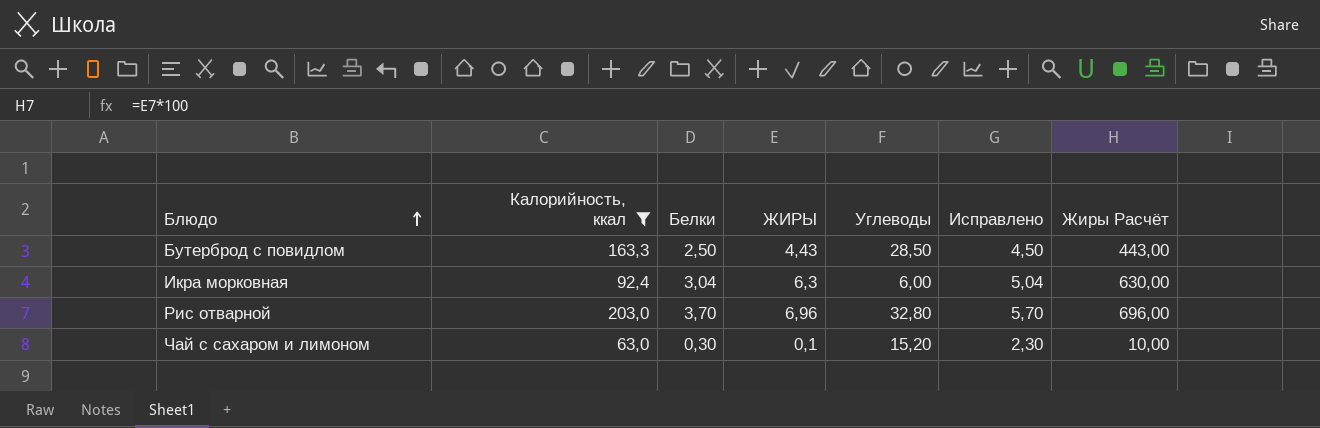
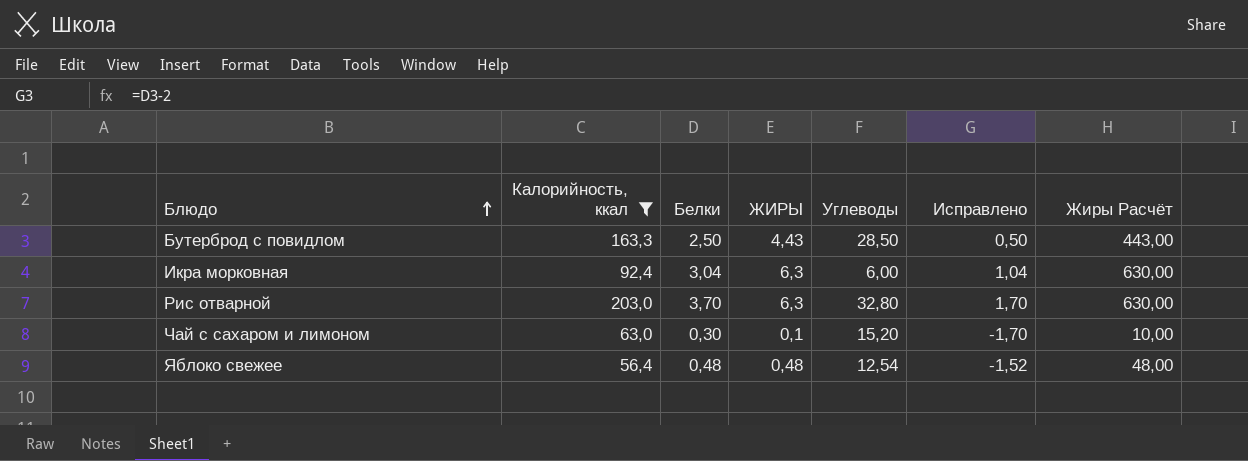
column Исправлено | formula: [Белки] + 2 -> [Белки] - 2
Рис отварной | ЖИРЫ: 6,96 -> 6,3
Рис отварной | Жиры Расчёт: 696,00 -> 630,00
row Яблоко свежее: none -> 56,4 | 0,48 | 0,48 | 12,54 | -1,52 | 48,00

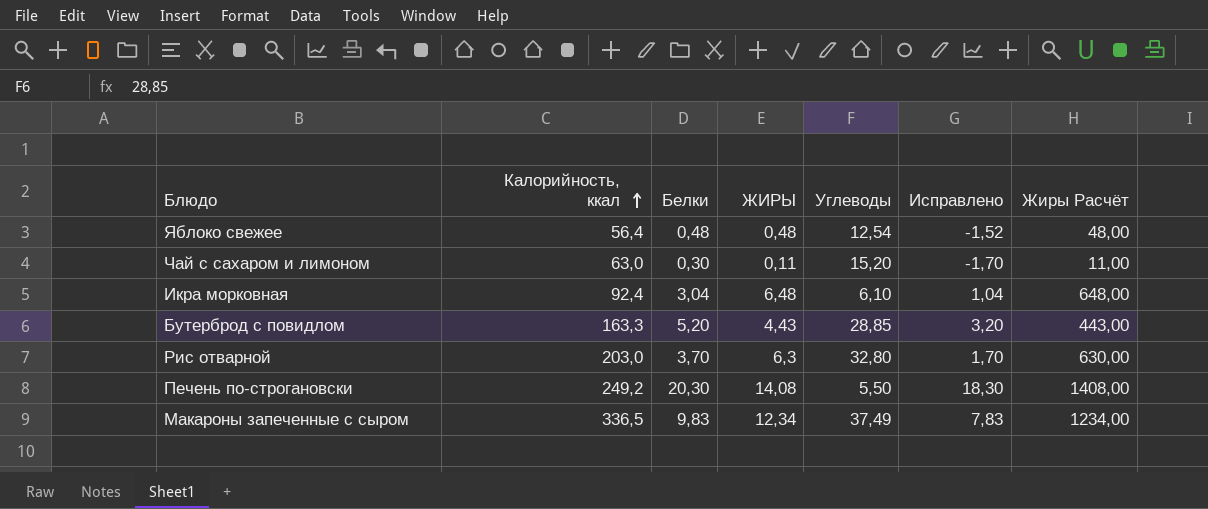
filter: Калорийность, ккал <= 203,0 -> none
row order: Блюдо ascending -> Калорийность, ккал ascending
Чай с сахаром и лимоном | ЖИРЫ: 0,1 -> 0,11
Чай с сахаром и лимоном | Жиры Расчёт: 10,00 -> 11,00
Икра морковная | ЖИРЫ: 6,3 -> 6,48
Икра морковная | Углеводы: 6,00 -> 6,10
Икра морковная | Жиры Расчёт: 630,00 -> 648,00
Бутерброд с повидлом | Белки: 2,50 -> 5,20
Бутерброд с повидлом | Углеводы: 28,50 -> 28,85
Бутерброд с повидлом | Исправлено: 0,50 -> 3,20

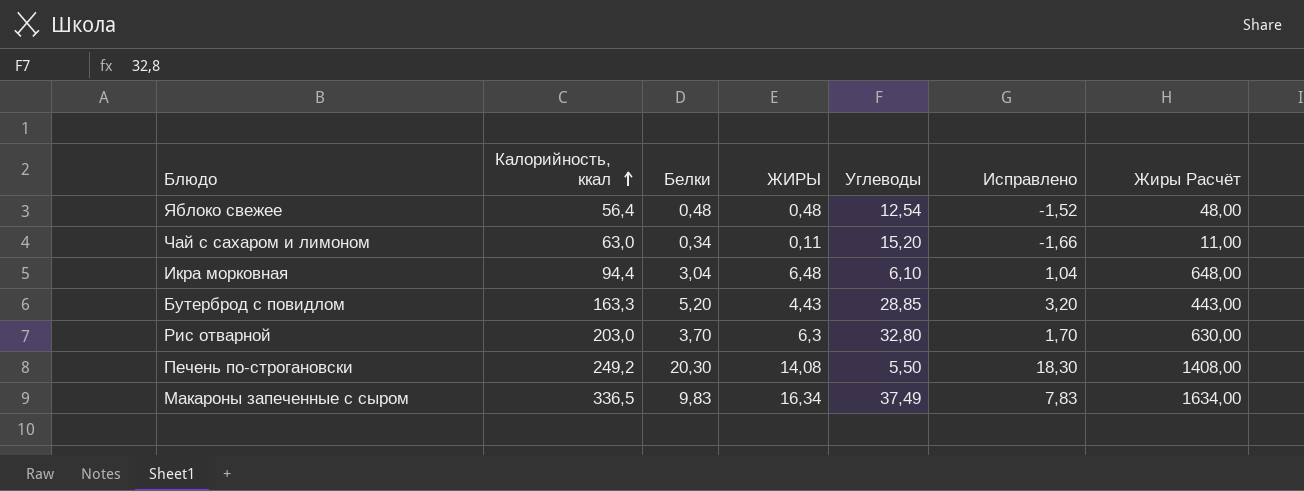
Чай с сахаром и лимоном | Белки: 0,30 -> 0,34
Чай с сахаром и лимоном | Исправлено: -1,70 -> -1,66
Икра морковная | Калорийность, ккал: 92,4 -> 94,4
Макароны запеченные с сыром | ЖИРЫ: 12,34 -> 16,34
Макароны запеченные с сыром | Жиры Расчёт: 1234,00 -> 1634,00

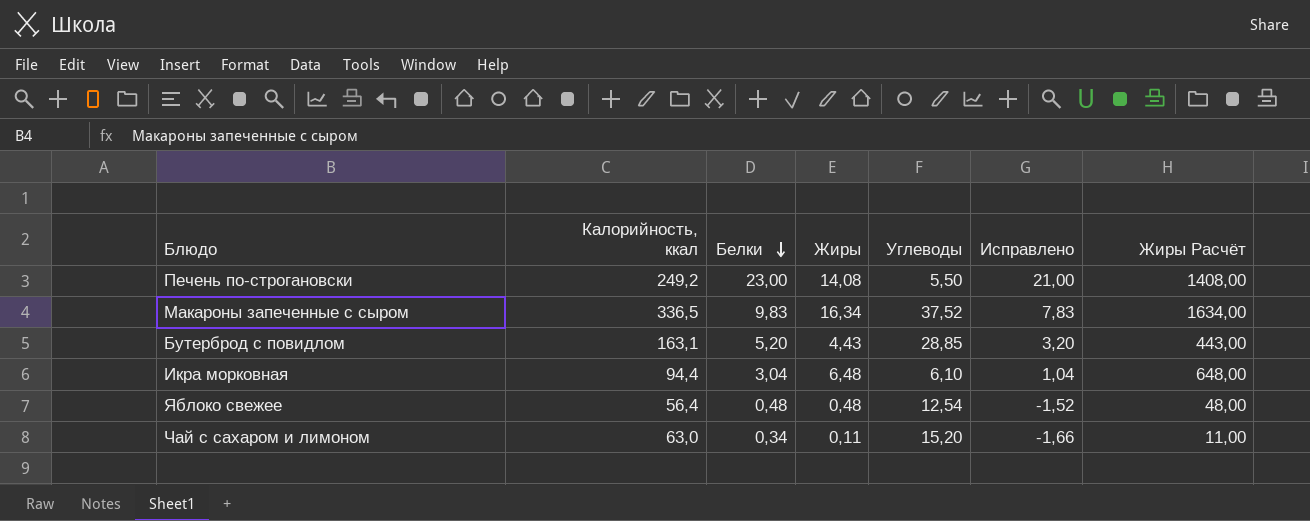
row order: Калорийность, ккал ascending -> Белки descending
column name: ЖИРЫ -> Жиры
row Рис отварной: 203,0 | 3,70 | 6,3 | 32,80 | 1,70 | 630,00 -> none
Печень по-строгановски | Белки: 20,30 -> 23,00
Печень по-строгановски | Исправлено: 18,30 -> 21,00
Макароны запеченные с сыром | Углеводы: 37,49 -> 37,52
Бутерброд с повидлом | Калорийность, ккал: 163,3 -> 163,1

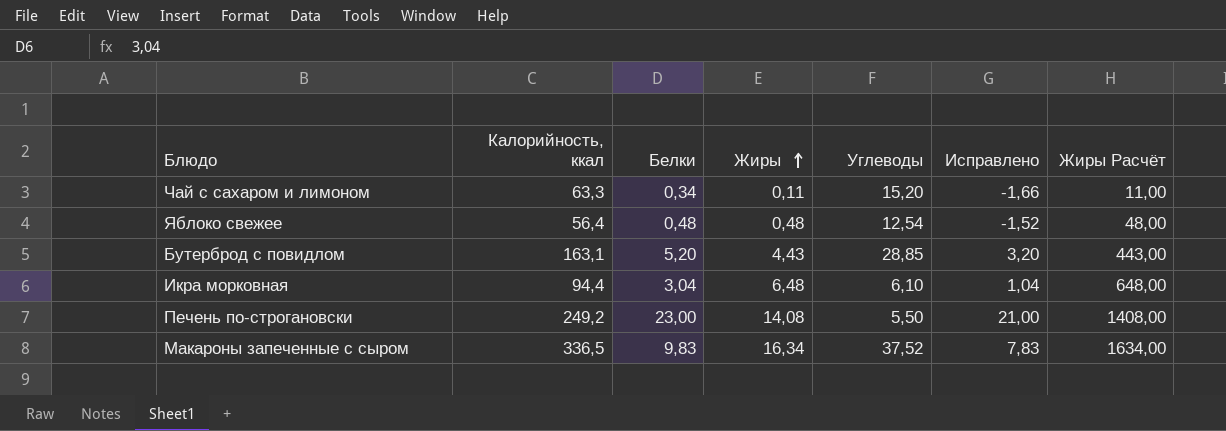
row order: Белки descending -> Жиры ascending
Чай с сахаром и лимоном | Калорийность, ккал: 63,0 -> 63,3

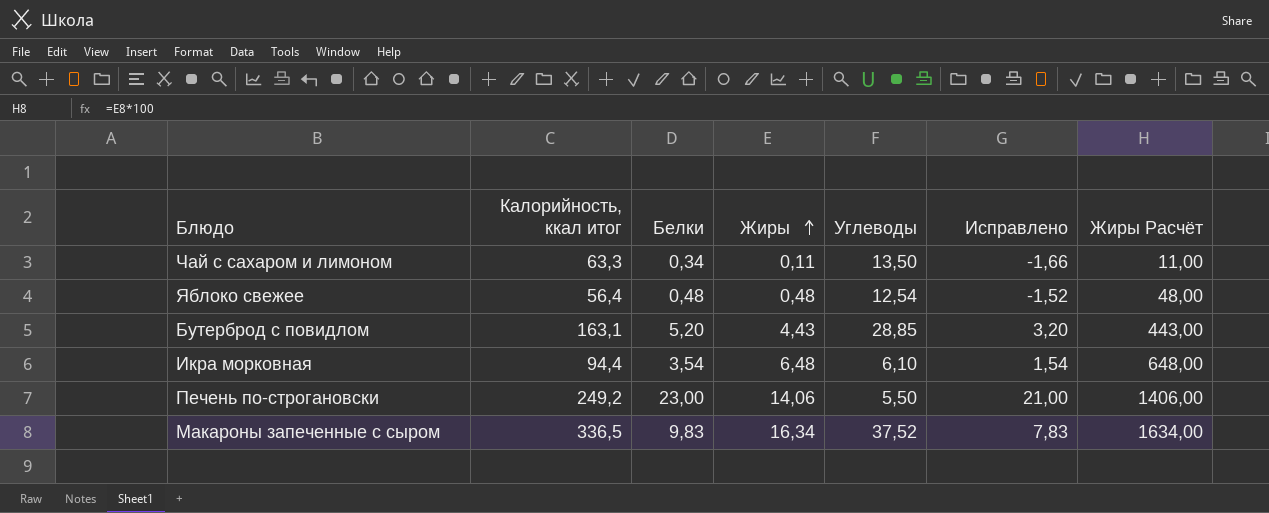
column name: Калорийность, ккал -> Калорийность, ккал итог
Чай с сахаром и лимоном | Углеводы: 15,20 -> 13,50
Икра морковная | Белки: 3,04 -> 3,54
Икра морковная | Исправлено: 1,04 -> 1,54
Печень по-строгановски | Жиры: 14,08 -> 14,06
Печень по-строгановски | Жиры Расчёт: 1408,00 -> 1406,00

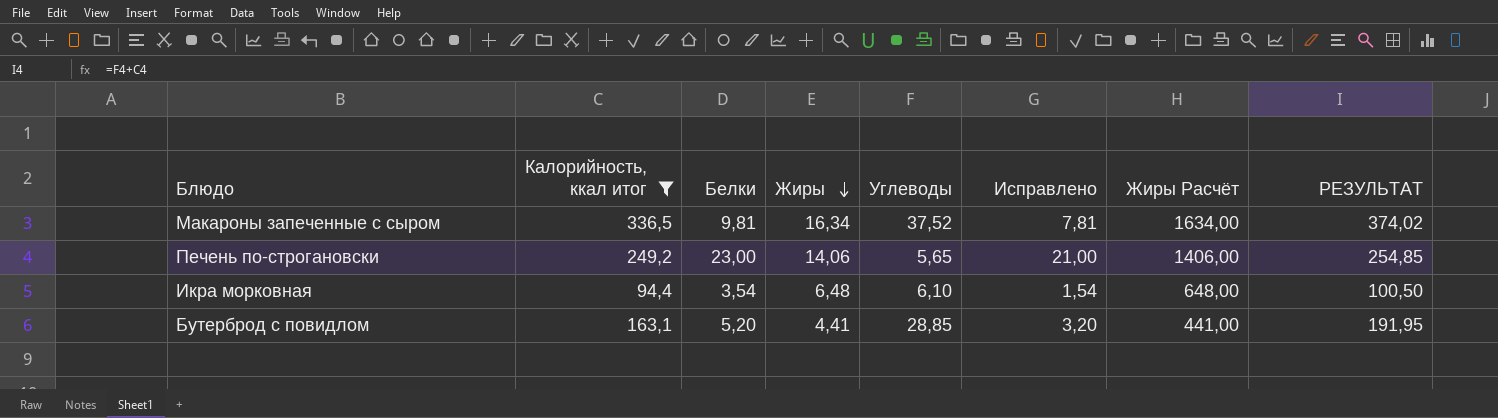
filter: none -> Калорийность, ккал итог >= 94,4
row order: Жиры ascending -> Жиры descending
column РЕЗУЛЬТАТ | formula: none -> [Калорийность, ккал итог] + [Углеводы]
Макароны запеченные с сыром | Белки: 9,83 -> 9,81
Макароны запеченные с сыром | Исправлено: 7,83 -> 7,81
Печень по-строгановски | Углеводы: 5,50 -> 5,65
Бутерброд с повидлом | Жиры: 4,43 -> 4,41
Бутерброд с повидлом | Жиры Расчёт: 443,00 -> 441,00

